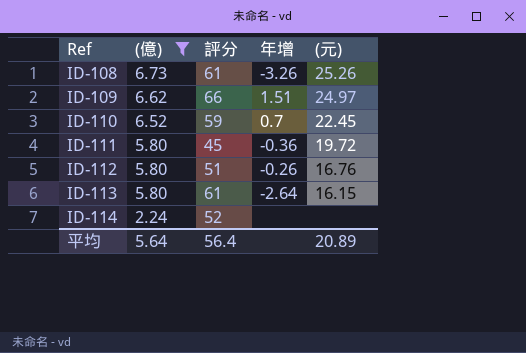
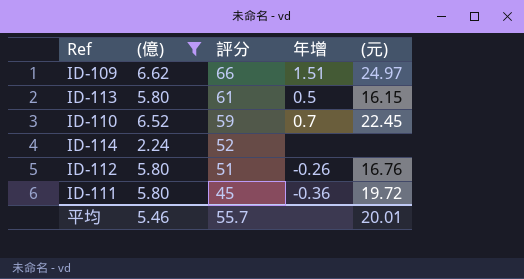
row order: Ref ascending -> 評分 descending
row ID-108: 6.73 | 61 | -3.26 | 25.26 -> none
ID-113 | 年增: -2.64 -> 0.5
平均 | (億): 5.64 -> 5.46
平均 | 評分: 56.4 -> 55.7
平均 | (元): 20.89 -> 20.01

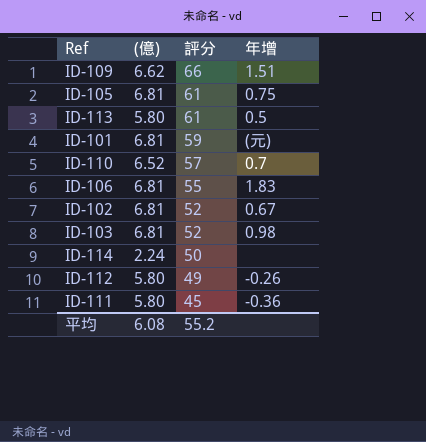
filter: (億) != 6.81 -> none
column (元) | position: 5 -> none
ID-110 | 評分: 59 -> 57
ID-114 | 評分: 52 -> 50
ID-112 | 評分: 51 -> 49
平均 | (億): 5.46 -> 6.08
平均 | 評分: 55.7 -> 55.2

